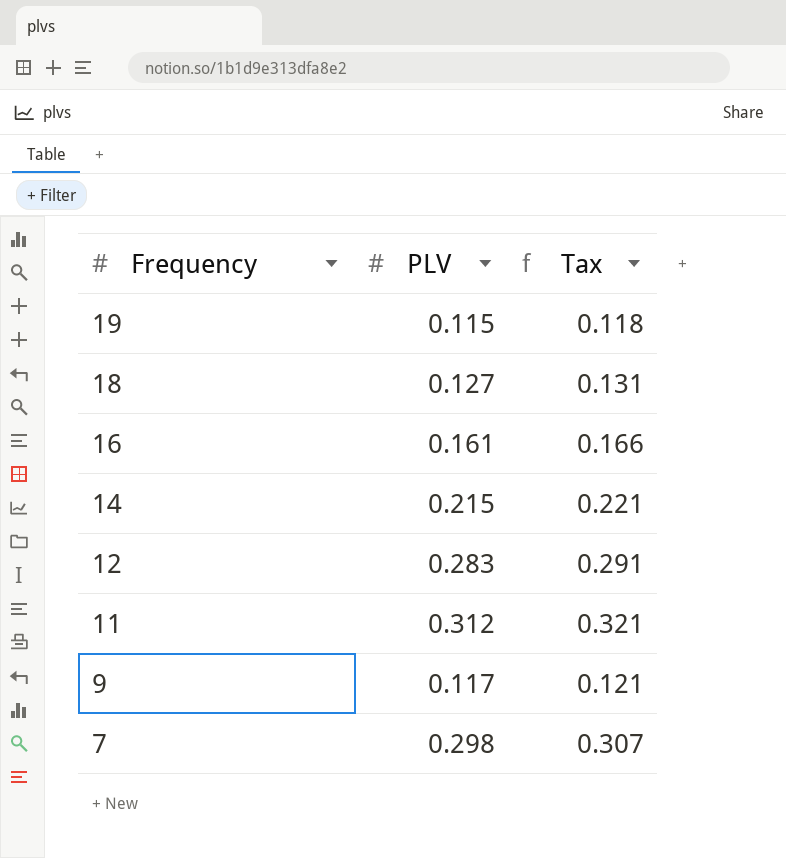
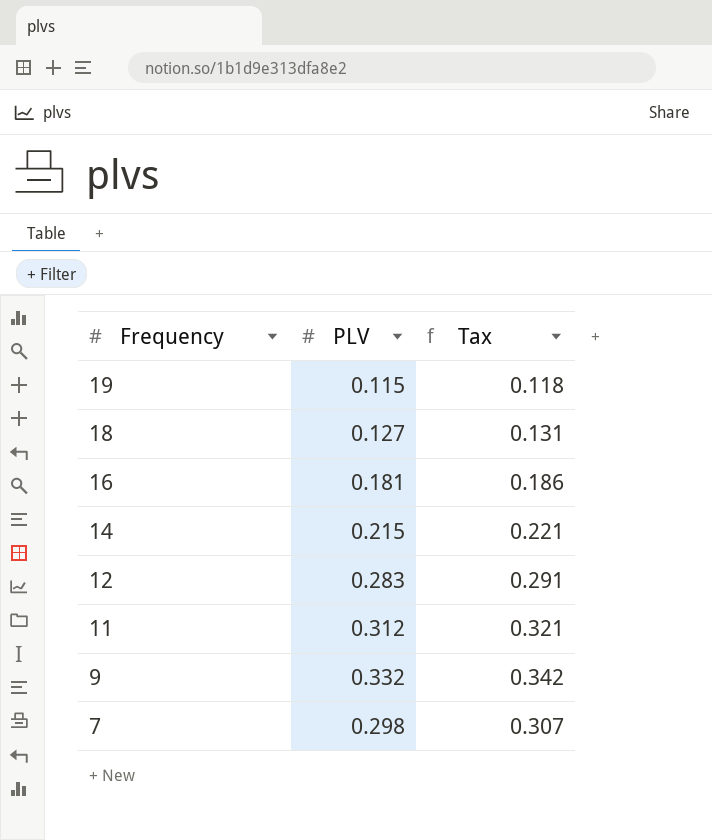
16 | PLV: 0.161 -> 0.181
16 | Tax: 0.166 -> 0.186
9 | PLV: 0.117 -> 0.332
9 | Tax: 0.121 -> 0.342

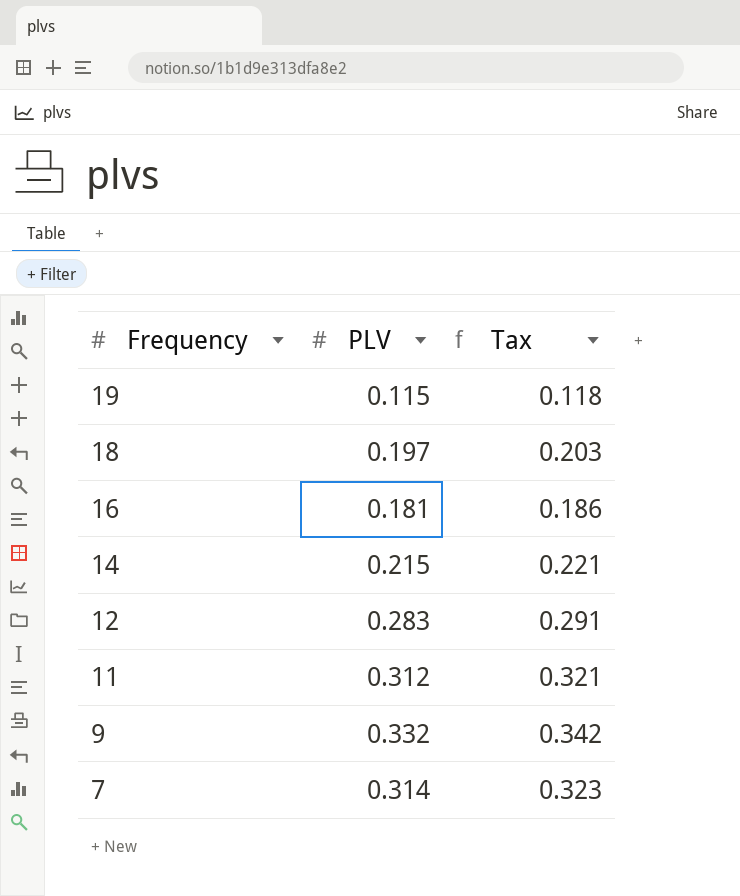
18 | PLV: 0.127 -> 0.197
18 | Tax: 0.131 -> 0.203
7 | PLV: 0.298 -> 0.314
7 | Tax: 0.307 -> 0.323

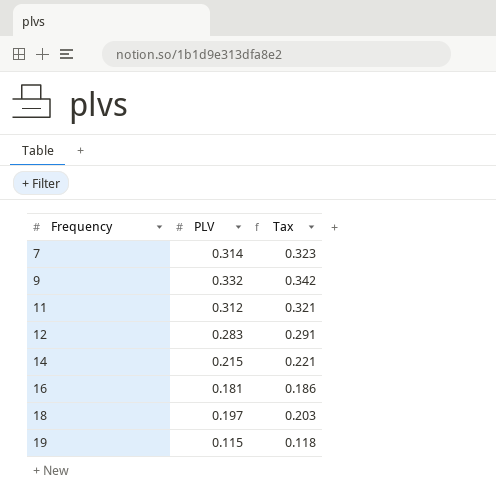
row order: Frequency descending -> Frequency ascending

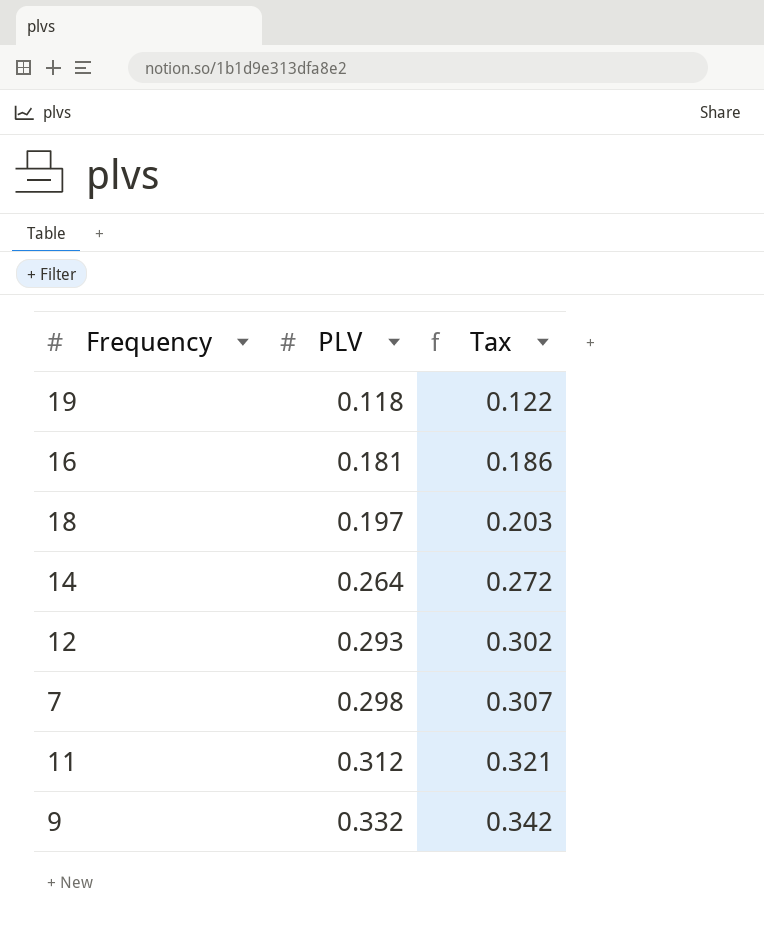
row order: Frequency ascending -> PLV ascending
19 | PLV: 0.115 -> 0.118
19 | Tax: 0.118 -> 0.122
14 | PLV: 0.215 -> 0.264
14 | Tax: 0.221 -> 0.272
12 | PLV: 0.283 -> 0.293
12 | Tax: 0.291 -> 0.302
7 | PLV: 0.314 -> 0.298
7 | Tax: 0.323 -> 0.307

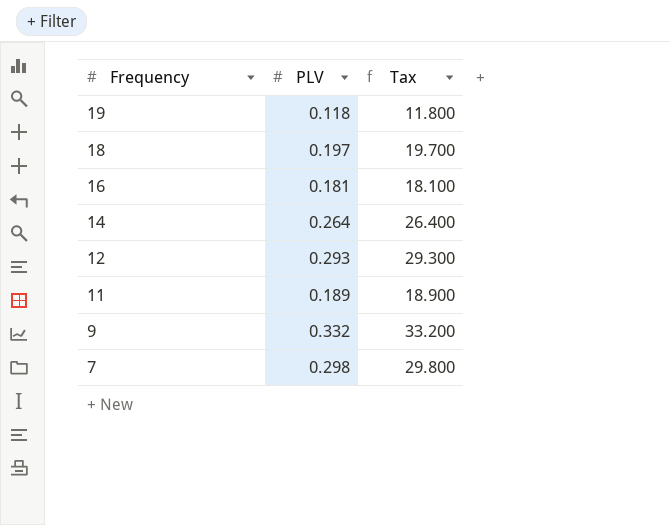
row order: PLV ascending -> Frequency descending
column Tax | formula: [PLV] * 1.03 -> [PLV] * 100
11 | PLV: 0.312 -> 0.189

